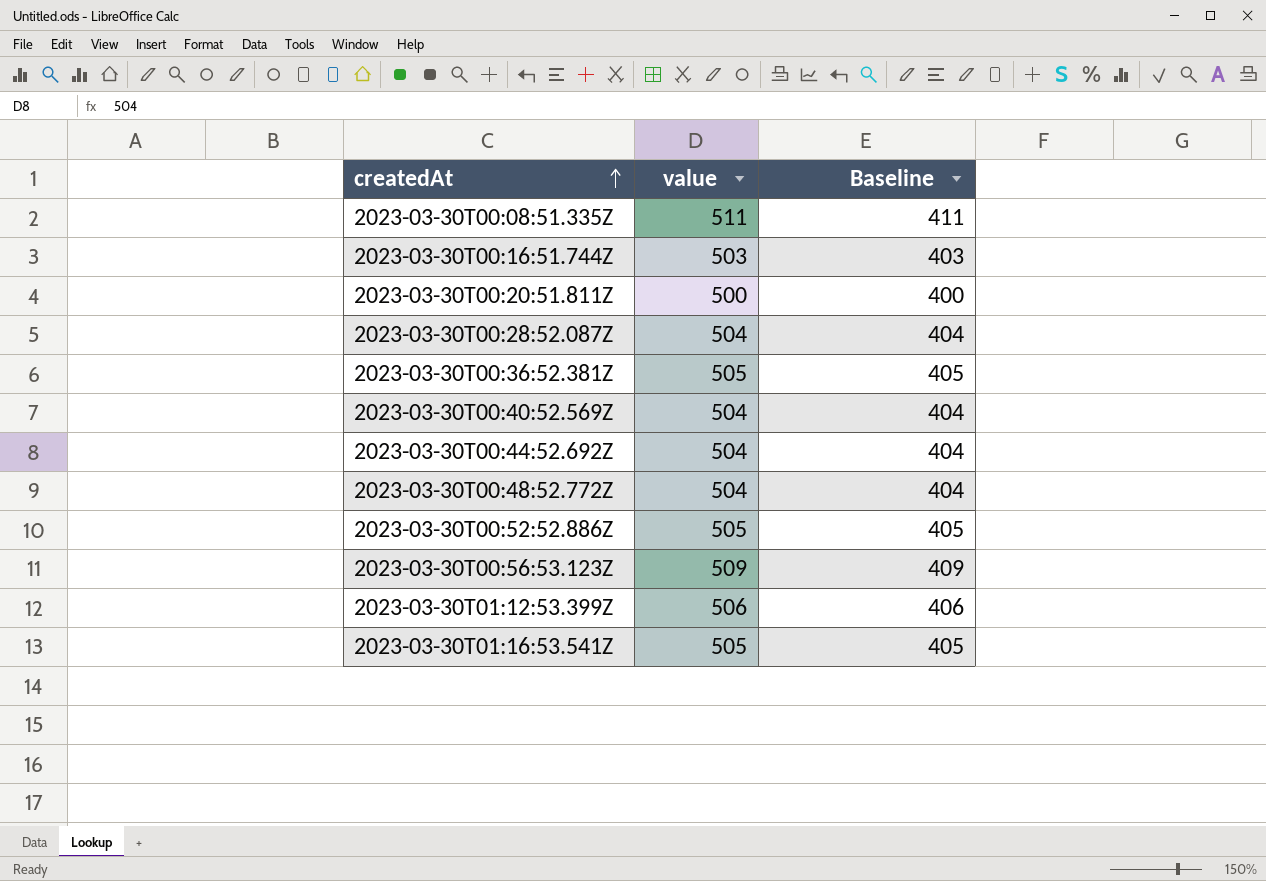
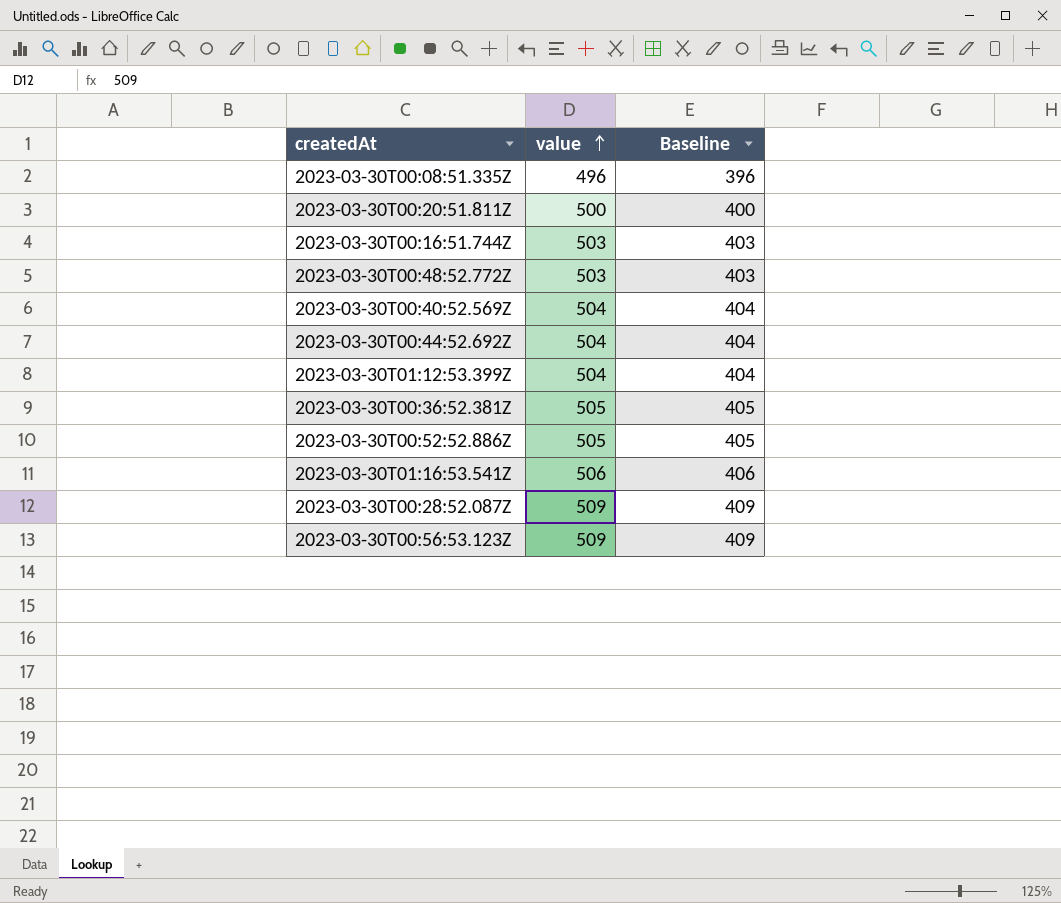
row order: createdAt ascending -> value ascending
2023-03-30T00:08:51.335Z | value: 511 -> 496
2023-03-30T00:08:51.335Z | Baseline: 411 -> 396
2023-03-30T00:48:52.772Z | value: 504 -> 503
2023-03-30T00:48:52.772Z | Baseline: 404 -> 403
2023-03-30T01:12:53.399Z | value: 506 -> 504
2023-03-30T01:12:53.399Z | Baseline: 406 -> 404
2023-03-30T01:16:53.541Z | value: 505 -> 506
2023-03-30T01:16:53.541Z | Baseline: 405 -> 406
2023-03-30T00:28:52.087Z | value: 504 -> 509
2023-03-30T00:28:52.087Z | Baseline: 404 -> 409

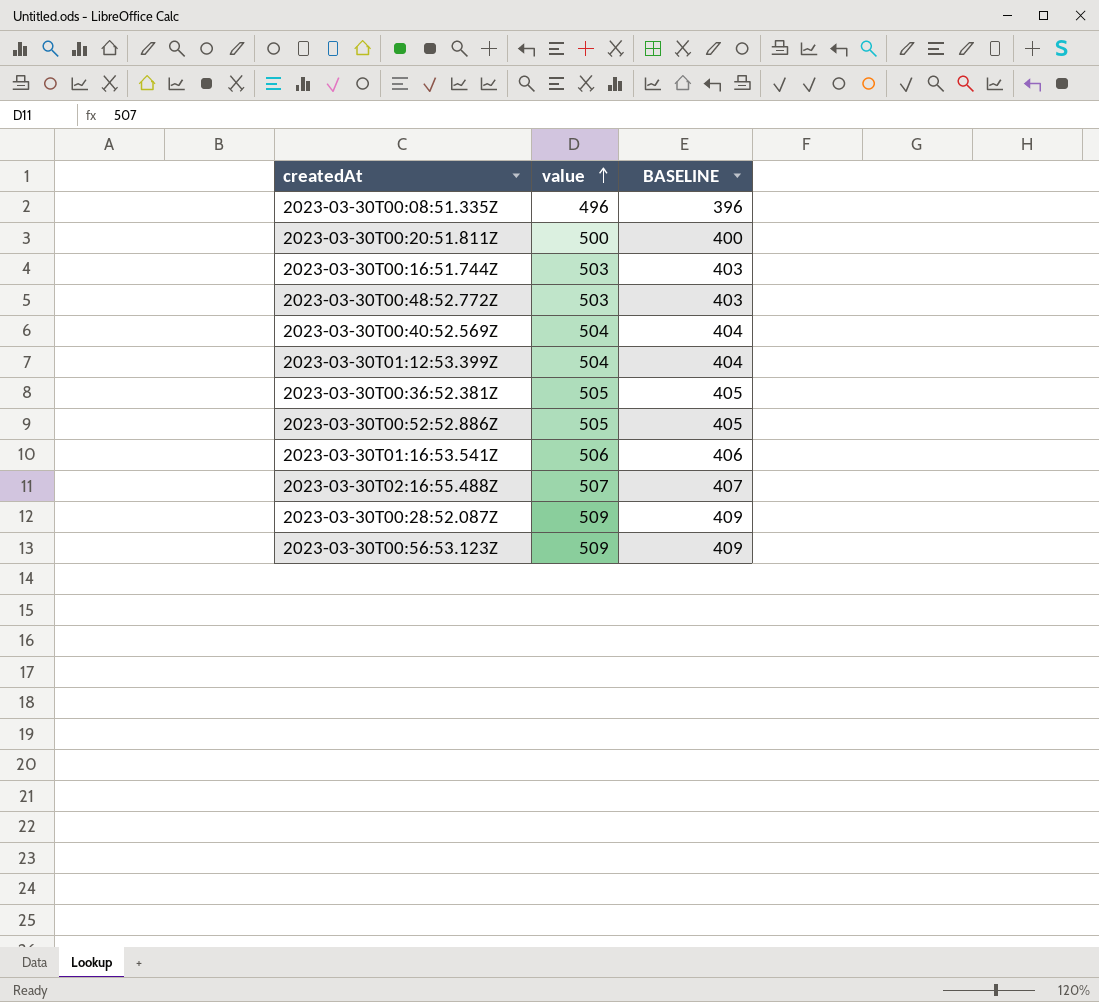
column name: Baseline -> BASELINE
row 2023-03-30T00:44:52.692Z: 504 | 404 -> none
row 2023-03-30T02:16:55.488Z: none -> 507 | 407

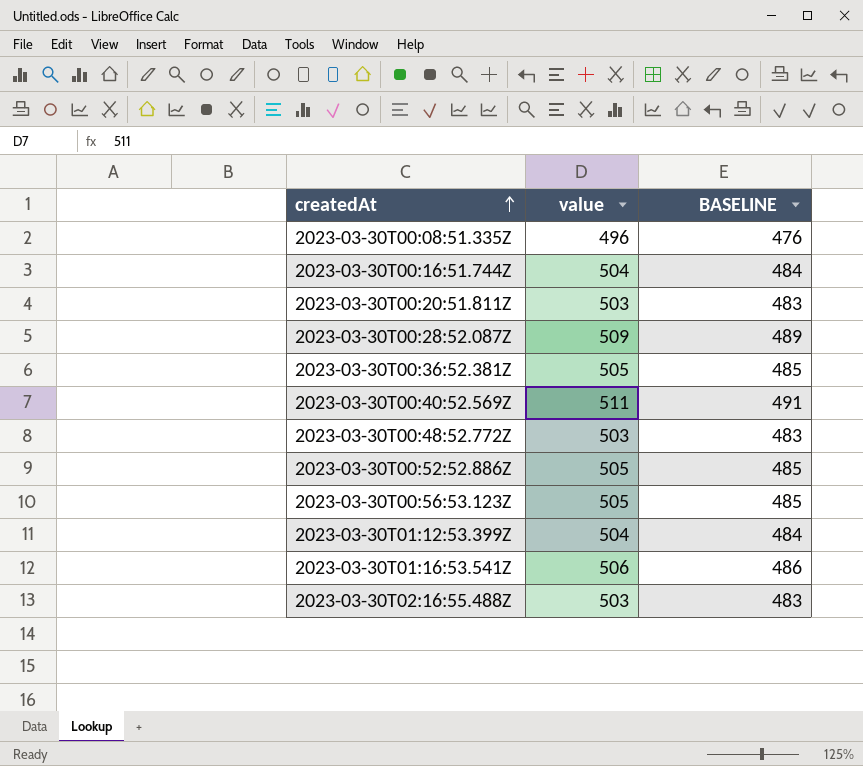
row order: value ascending -> createdAt ascending
column BASELINE | formula: [value] - 100 -> [value] - 20
2023-03-30T00:16:51.744Z | value: 503 -> 504
2023-03-30T00:20:51.811Z | value: 500 -> 503
2023-03-30T00:40:52.569Z | value: 504 -> 511
2023-03-30T00:56:53.123Z | value: 509 -> 505
2023-03-30T02:16:55.488Z | value: 507 -> 503

